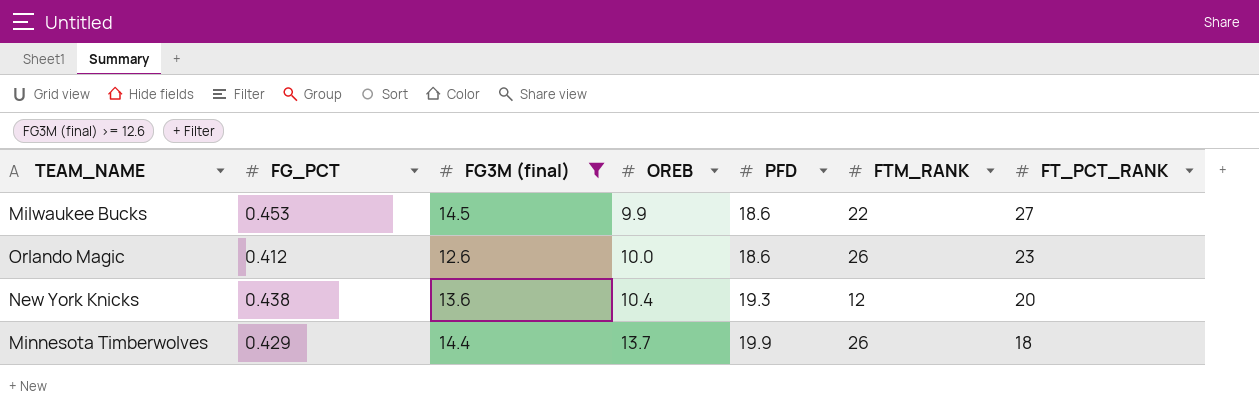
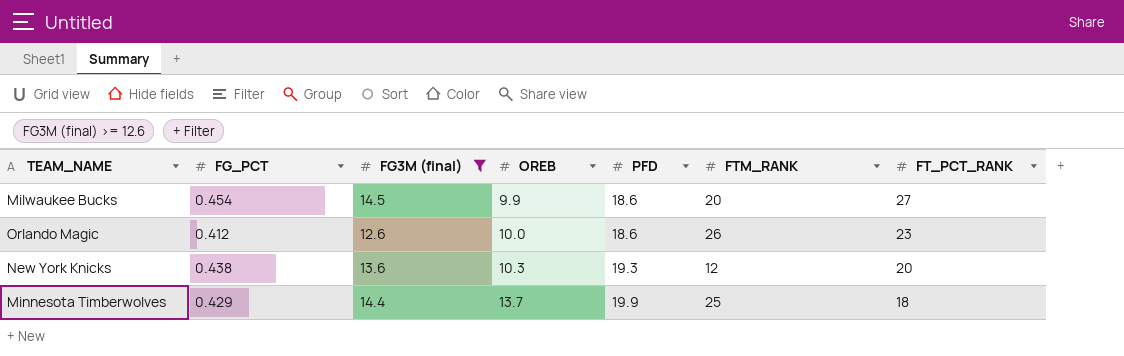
Milwaukee Bucks | FG_PCT: 0.453 -> 0.454
Milwaukee Bucks | FTM_RANK: 22 -> 20
New York Knicks | OREB: 10.4 -> 10.3
Minnesota Timberwolves | FTM_RANK: 26 -> 25

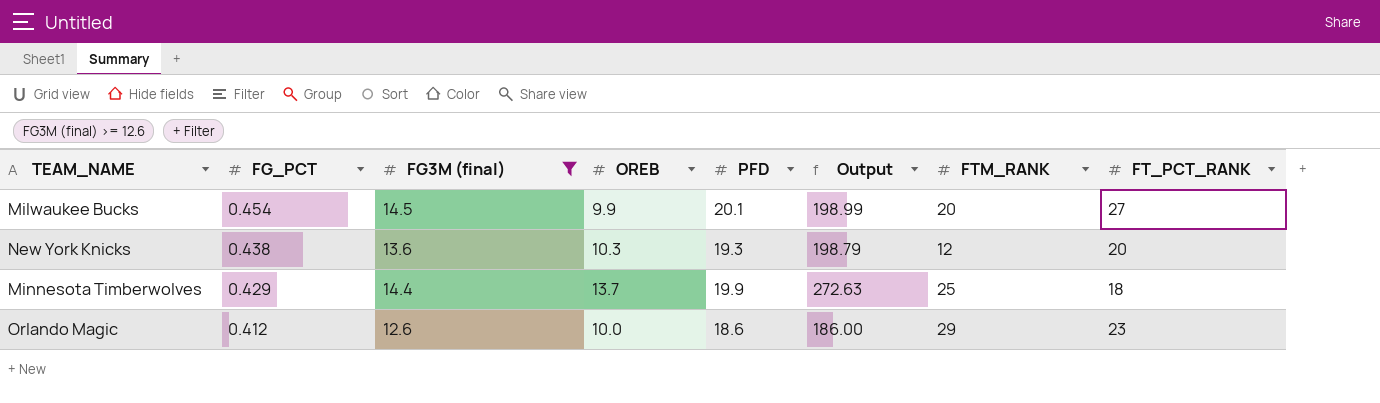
row order: OREB ascending -> FG_PCT descending
column Output | formula: none -> [OREB] * [PFD]
Milwaukee Bucks | PFD: 18.6 -> 20.1
Orlando Magic | FTM_RANK: 26 -> 29

